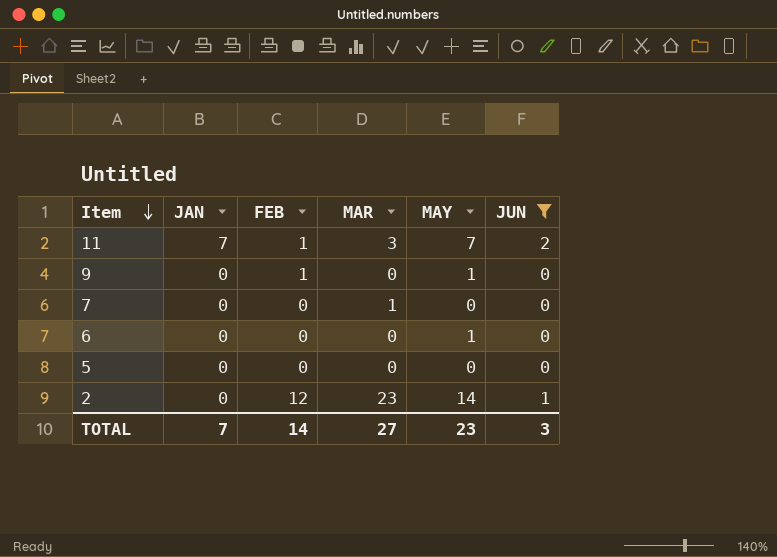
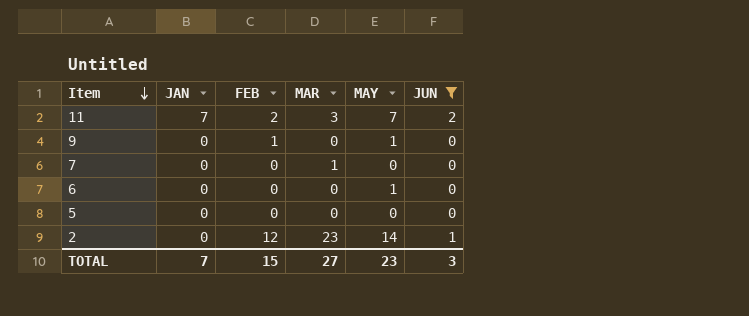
11 | FEB: 1 -> 2
TOTAL | FEB: 14 -> 15

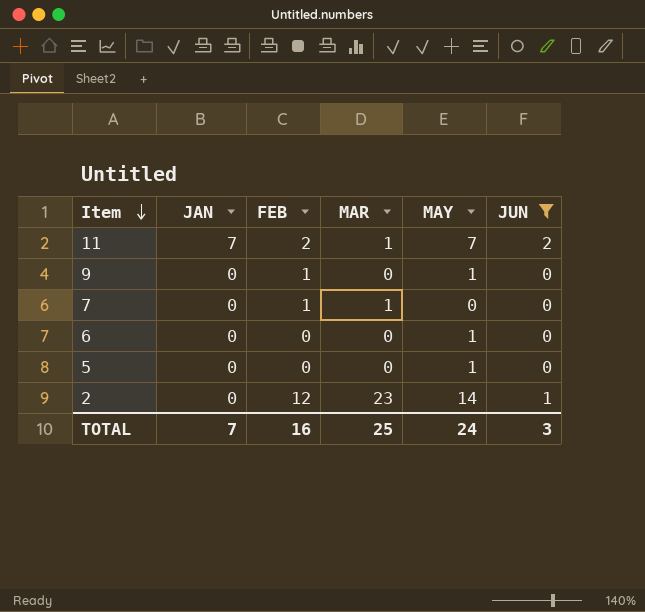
11 | MAR: 3 -> 1
7 | FEB: 0 -> 1
5 | MAY: 0 -> 1
TOTAL | FEB: 15 -> 16
TOTAL | MAR: 27 -> 25
TOTAL | MAY: 23 -> 24

